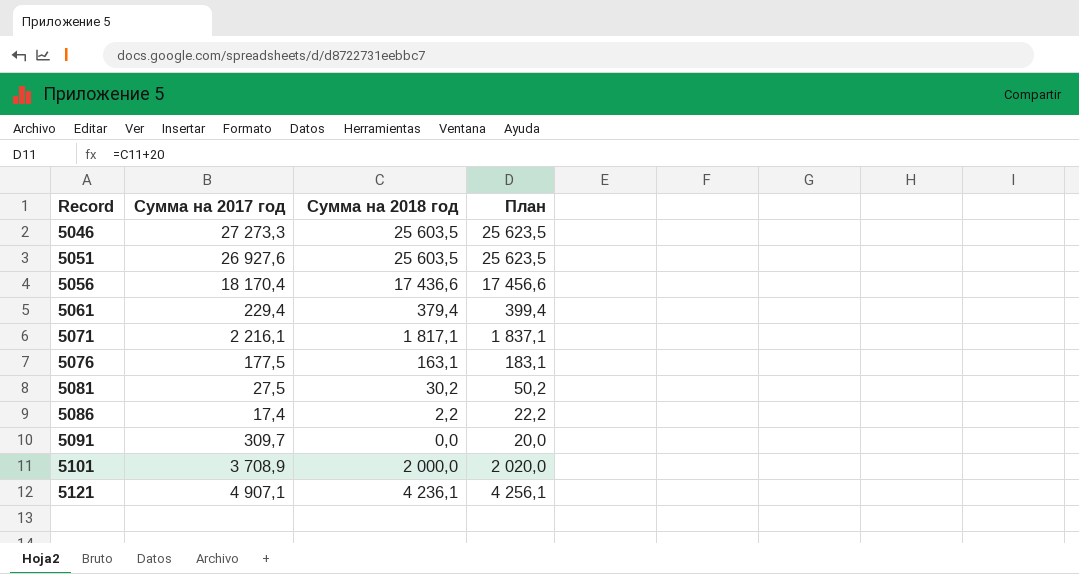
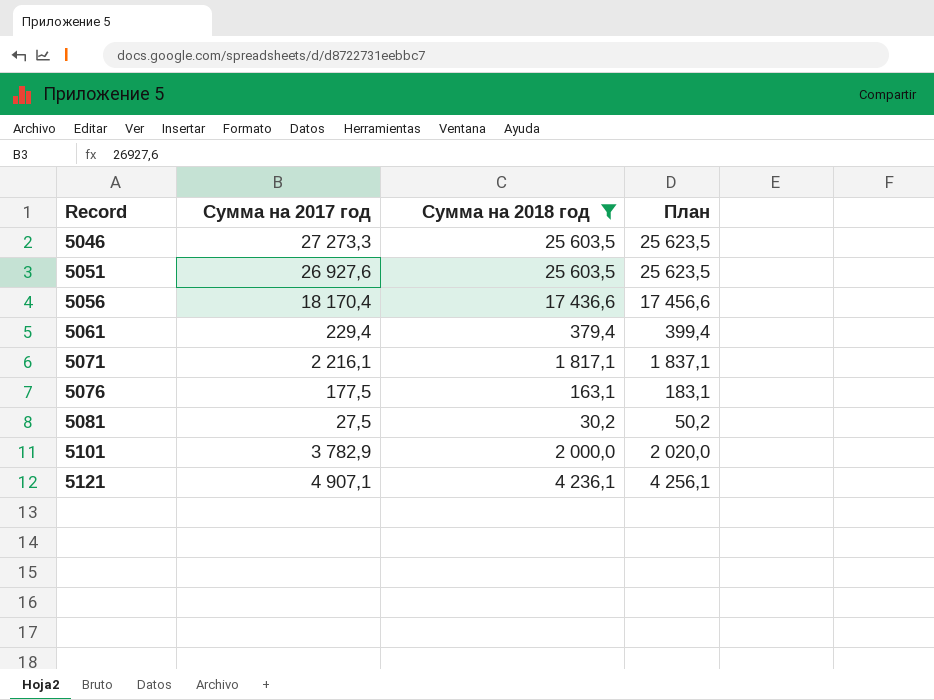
filter: none -> Сумма на 2018 год >= 30,2
5101 | Сумма на 2017 год: 3 708,9 -> 3 782,9

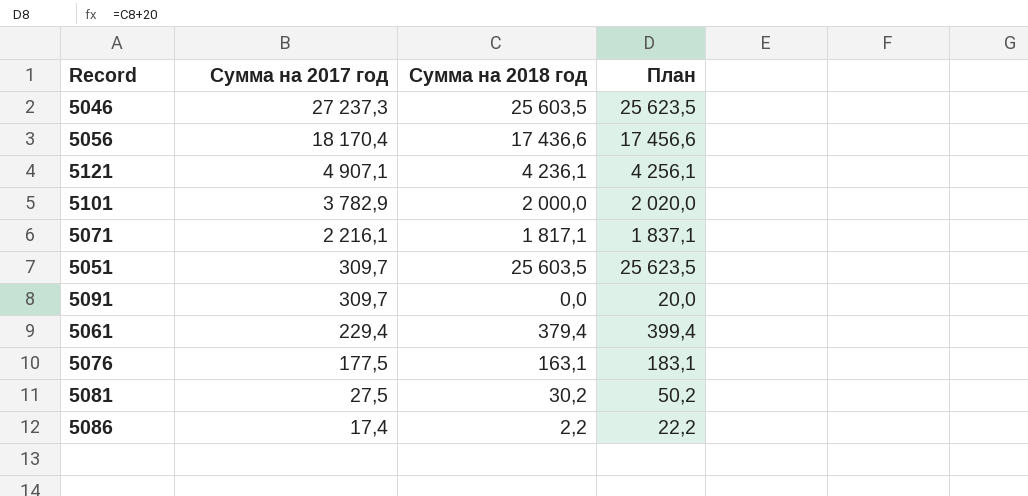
filter: Сумма на 2018 год >= 30,2 -> none
row order: Record ascending -> Сумма на 2017 год descending
5046 | Сумма на 2017 год: 27 273,3 -> 27 237,3
5051 | Сумма на 2017 год: 26 927,6 -> 309,7

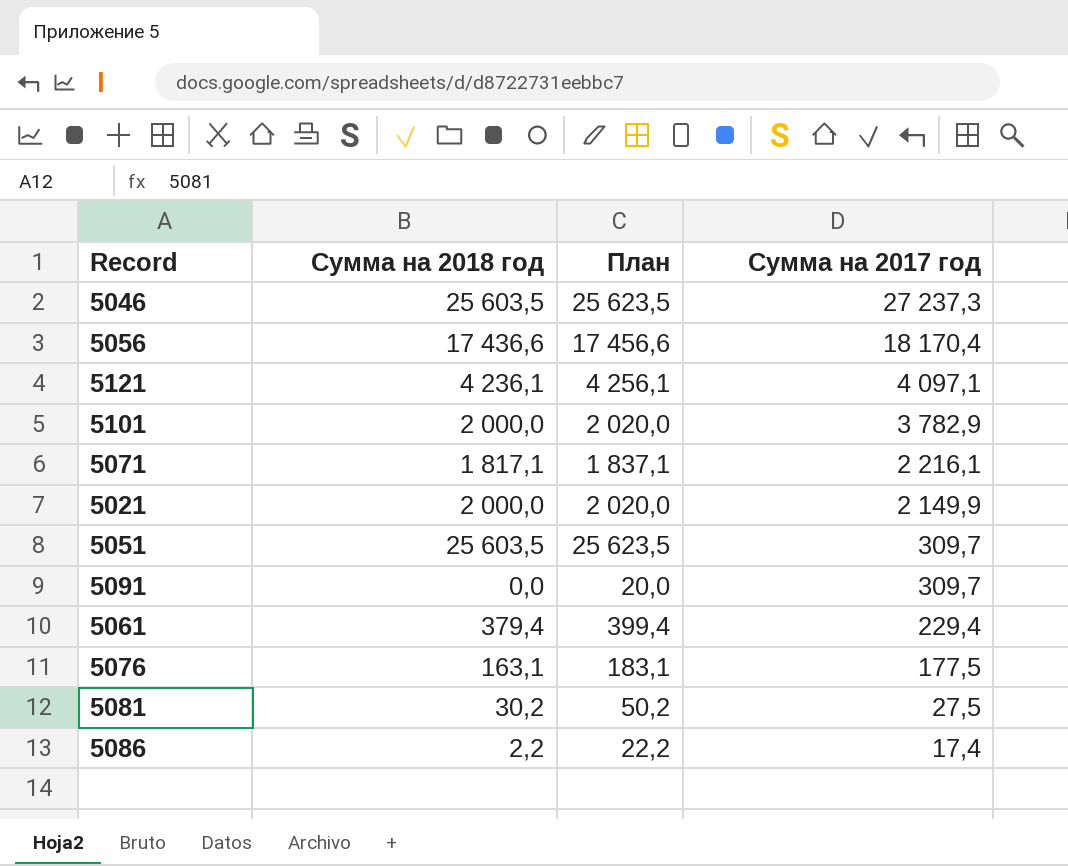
column Сумма на 2017 год | position: 2 -> 4
5121 | Сумма на 2017 год: 4 907,1 -> 4 097,1
row 5021: none -> 2 000,0 | 2 020,0 | 2 149,9

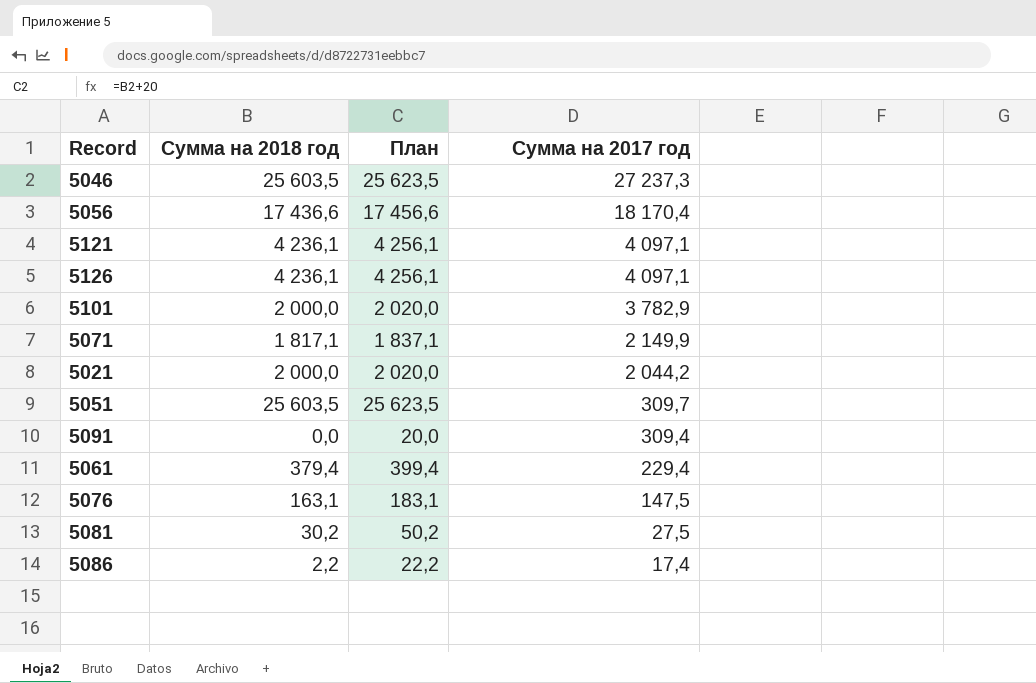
row 5126: none -> 4 236,1 | 4 256,1 | 4 097,1
5071 | Сумма на 2017 год: 2 216,1 -> 2 149,9
5021 | Сумма на 2017 год: 2 149,9 -> 2 044,2
5091 | Сумма на 2017 год: 309,7 -> 309,4
5076 | Сумма на 2017 год: 177,5 -> 147,5

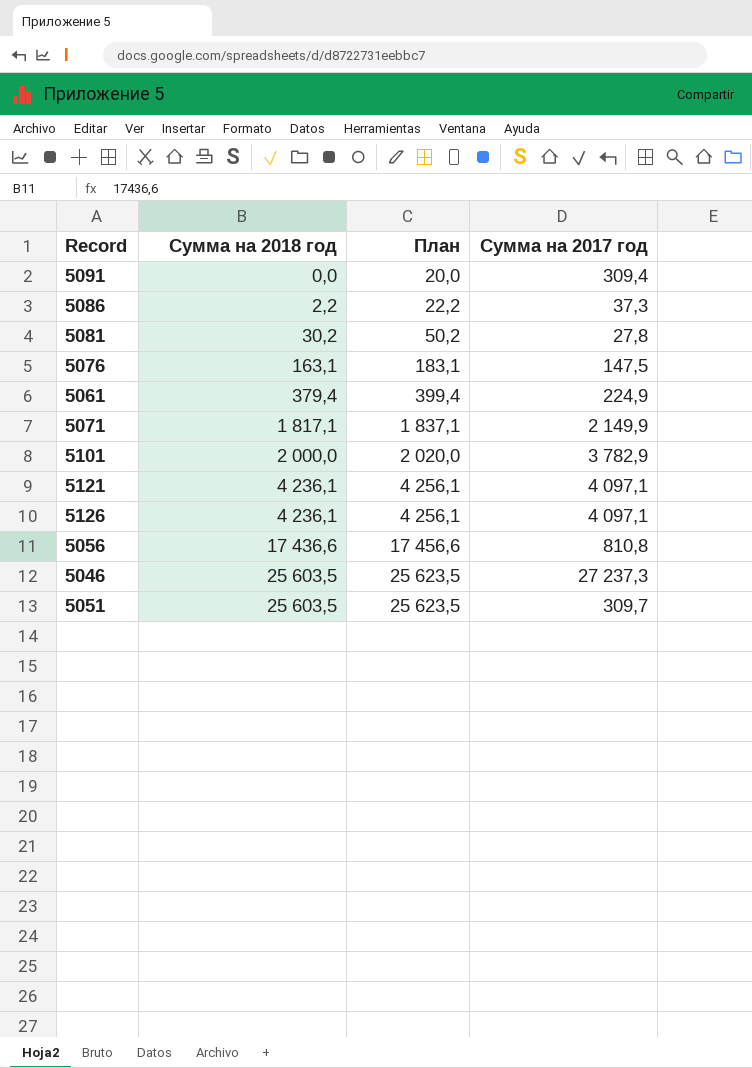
row order: Сумма на 2017 год descending -> Сумма на 2018 год ascending
row 5021: 2 000,0 | 2 020,0 | 2 044,2 -> none
5086 | Сумма на 2017 год: 17,4 -> 37,3
5081 | Сумма на 2017 год: 27,5 -> 27,8
5061 | Сумма на 2017 год: 229,4 -> 224,9
5056 | Сумма на 2017 год: 18 170,4 -> 810,8

